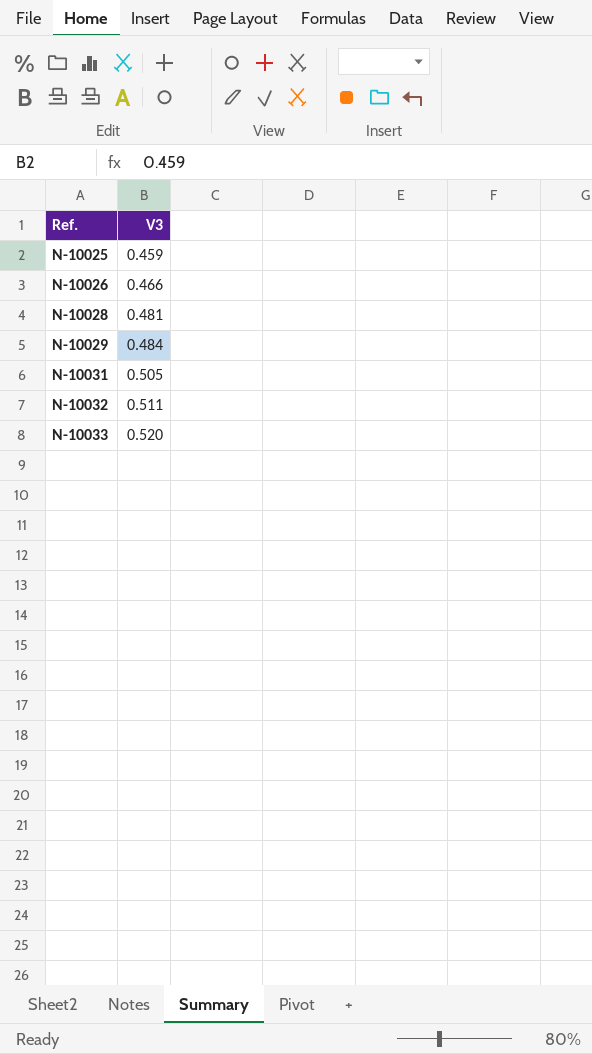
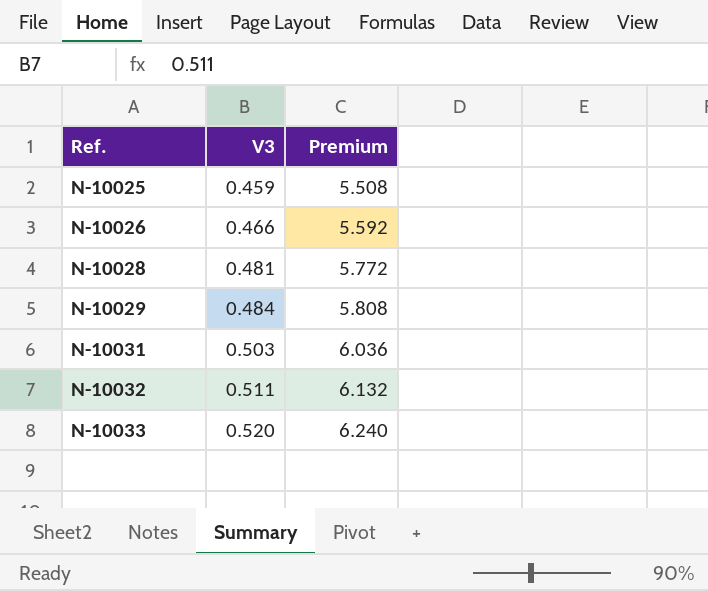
column Premium | formula: none -> [V3] * 12
N-10031 | V3: 0.505 -> 0.503

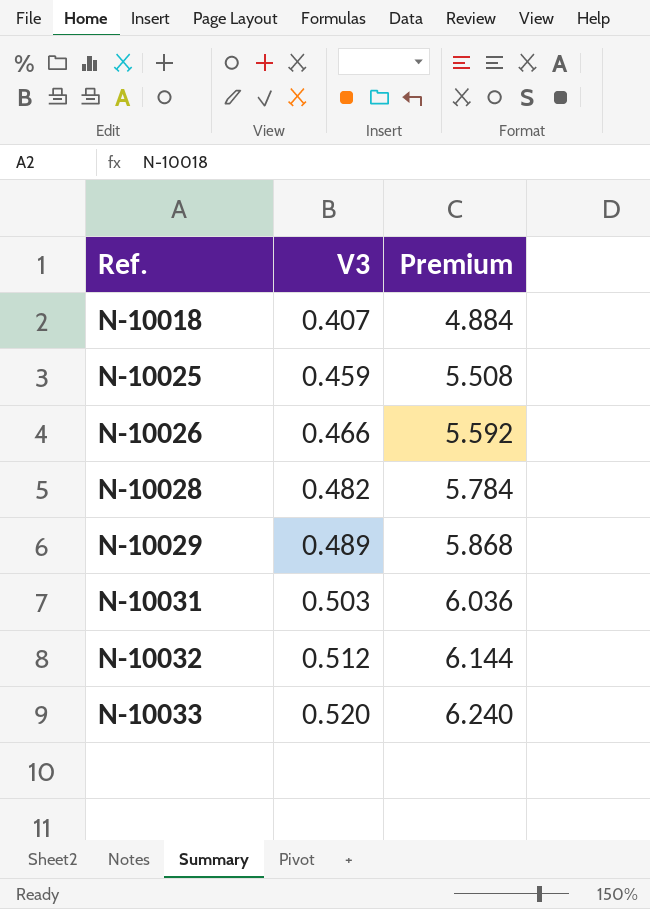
row N-10018: none -> 0.407 | 4.884
N-10028 | V3: 0.481 -> 0.482
N-10028 | Premium: 5.772 -> 5.784
N-10029 | V3: 0.484 -> 0.489
N-10029 | Premium: 5.808 -> 5.868
N-10032 | V3: 0.511 -> 0.512
N-10032 | Premium: 6.132 -> 6.144

